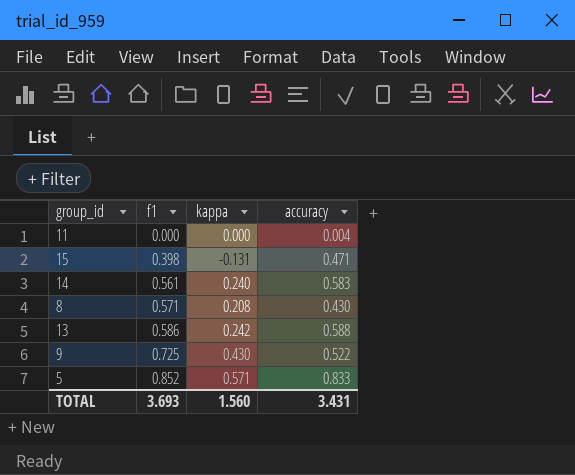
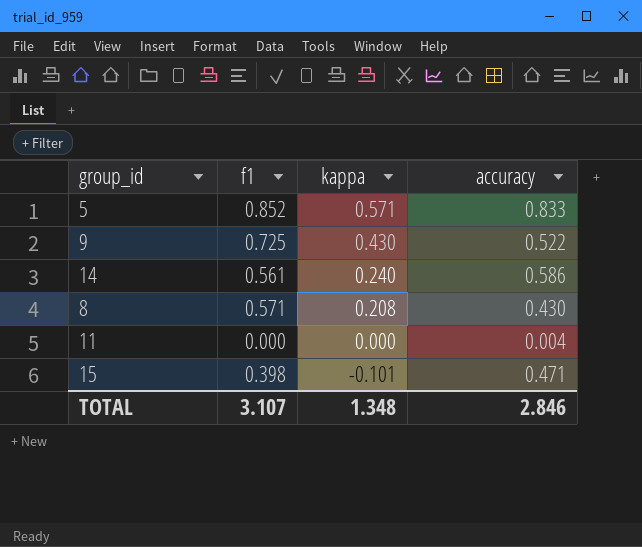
row order: f1 ascending -> kappa descending
row 13: 0.586 | 0.242 | 0.588 -> none
14 | accuracy: 0.583 -> 0.586
15 | kappa: -0.131 -> -0.101
TOTAL | f1: 3.693 -> 3.107
TOTAL | kappa: 1.560 -> 1.348
TOTAL | accuracy: 3.431 -> 2.846

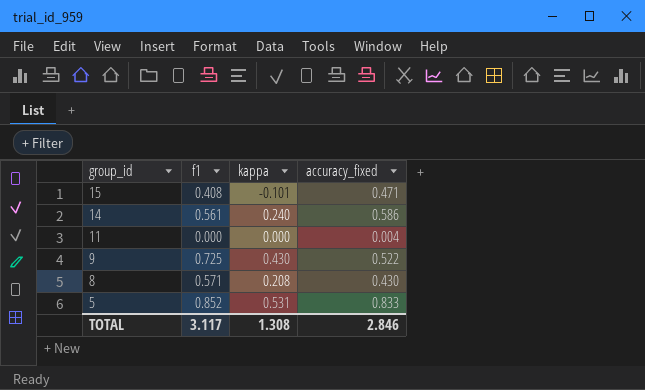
row order: kappa descending -> group_id descending
column name: accuracy -> accuracy_fixed
15 | f1: 0.398 -> 0.408
5 | kappa: 0.571 -> 0.531
TOTAL | f1: 3.107 -> 3.117
TOTAL | kappa: 1.348 -> 1.308

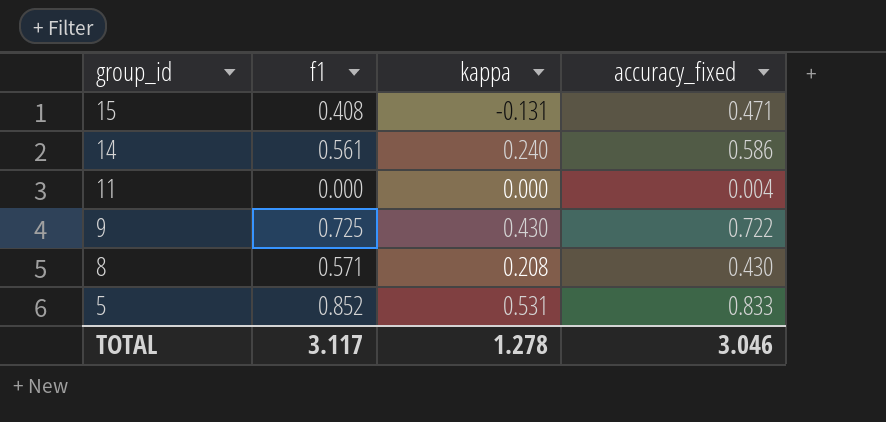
15 | kappa: -0.101 -> -0.131
9 | accuracy_fixed: 0.522 -> 0.722
TOTAL | kappa: 1.308 -> 1.278
TOTAL | accuracy_fixed: 2.846 -> 3.046

